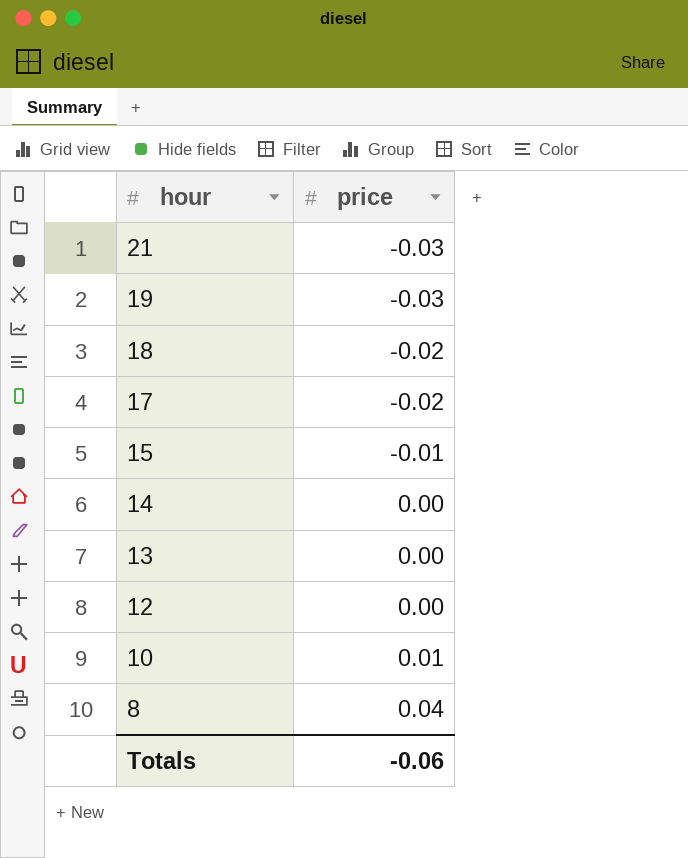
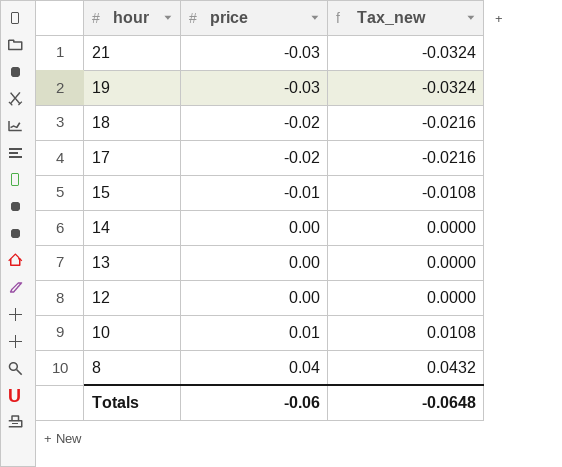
column Tax_new | formula: none -> [price] * 1.08

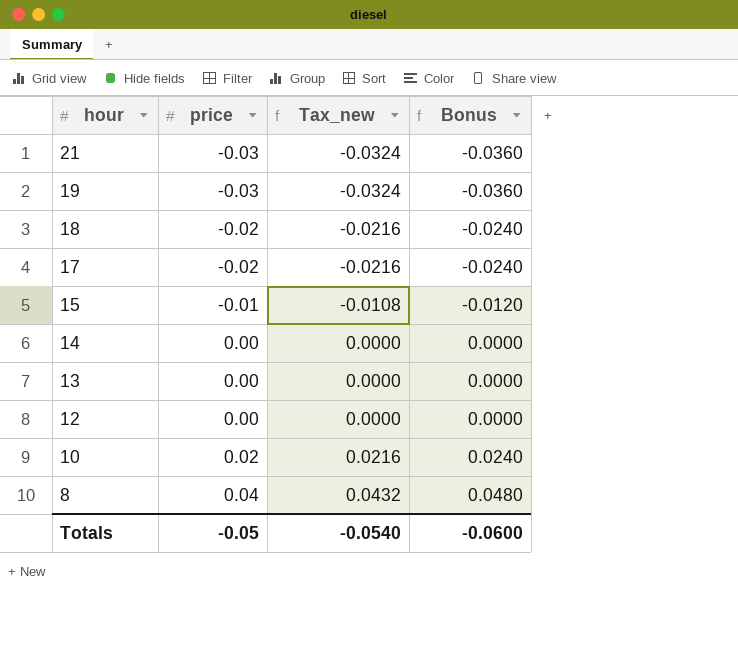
column Bonus | formula: none -> [price] * 1.2
10 | price: 0.01 -> 0.02
10 | Tax_new: 0.0108 -> 0.0216
Totals | price: -0.06 -> -0.05
Totals | Tax_new: -0.0648 -> -0.0540

